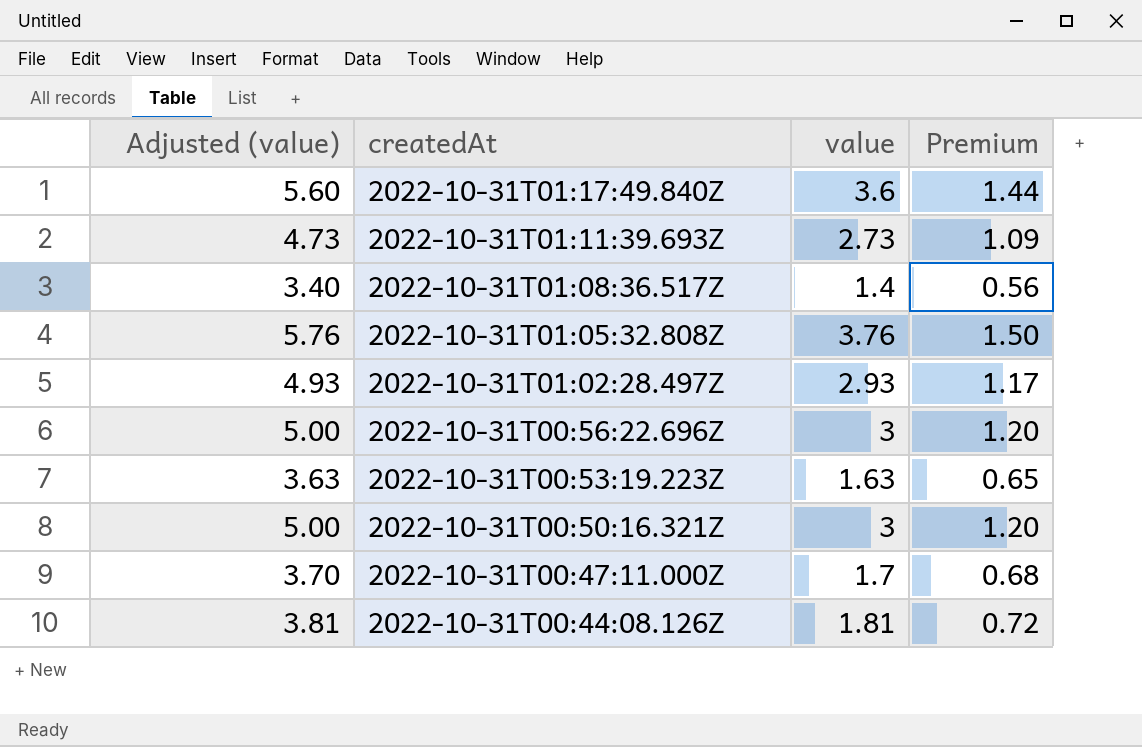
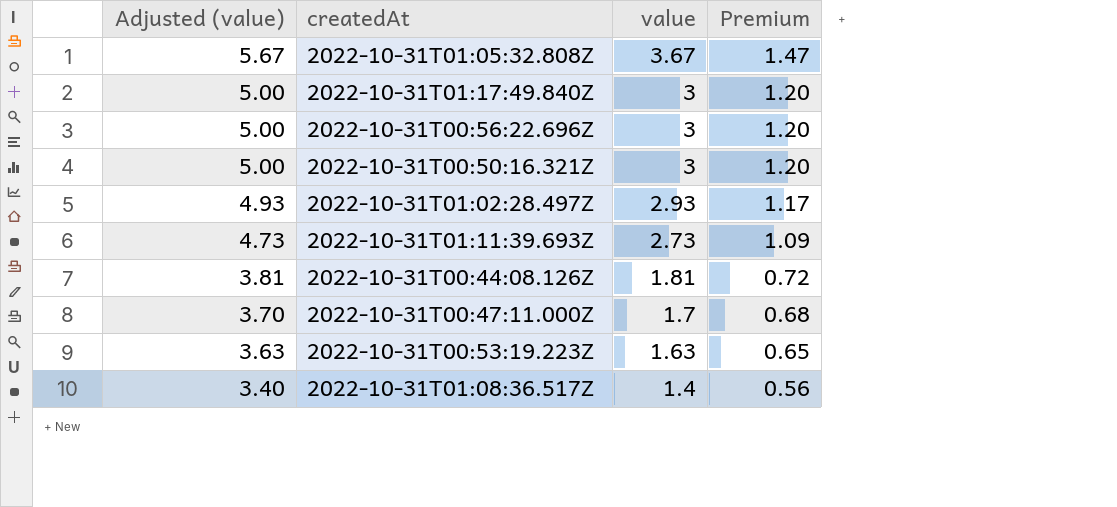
row order: createdAt descending -> Adjusted (value) descending
2022-10-31T01:05:32.808Z | Adjusted (value): 5.76 -> 5.67
2022-10-31T01:05:32.808Z | value: 3.76 -> 3.67
2022-10-31T01:05:32.808Z | Premium: 1.50 -> 1.47
2022-10-31T01:17:49.840Z | Adjusted (value): 5.60 -> 5.00
2022-10-31T01:17:49.840Z | value: 3.6 -> 3
2022-10-31T01:17:49.840Z | Premium: 1.44 -> 1.20

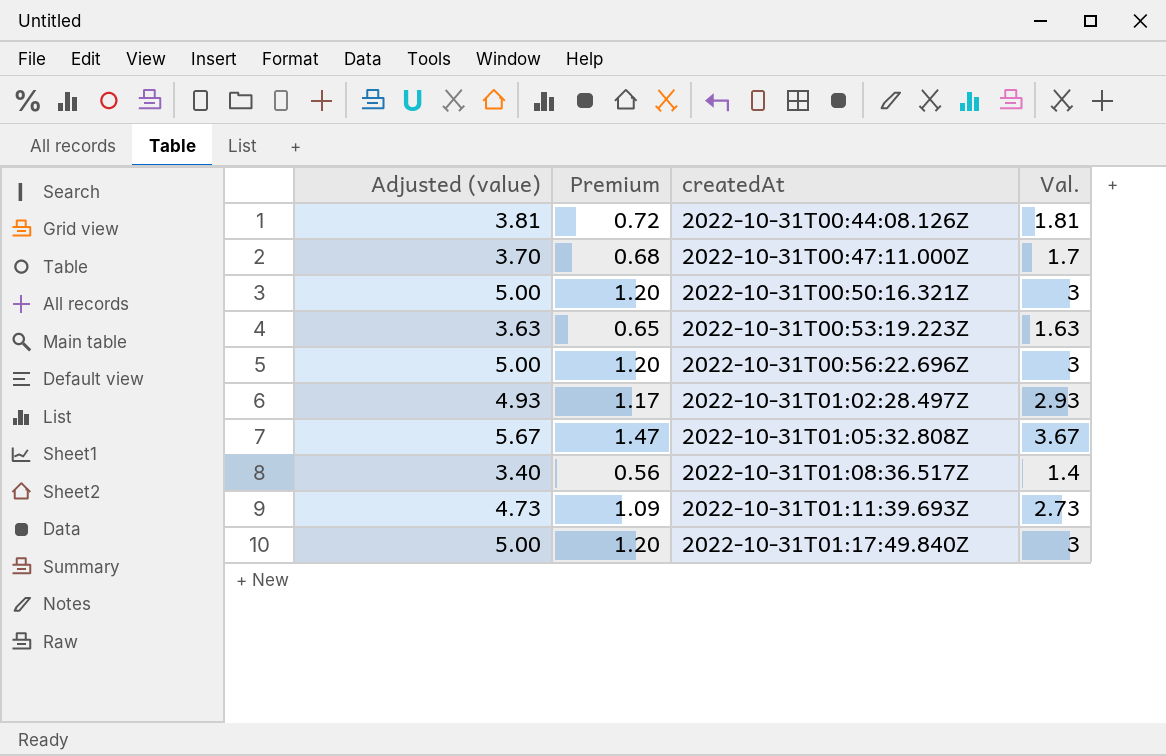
row order: Adjusted (value) descending -> createdAt ascending
column Premium | position: 4 -> 2
column name: value -> Val.

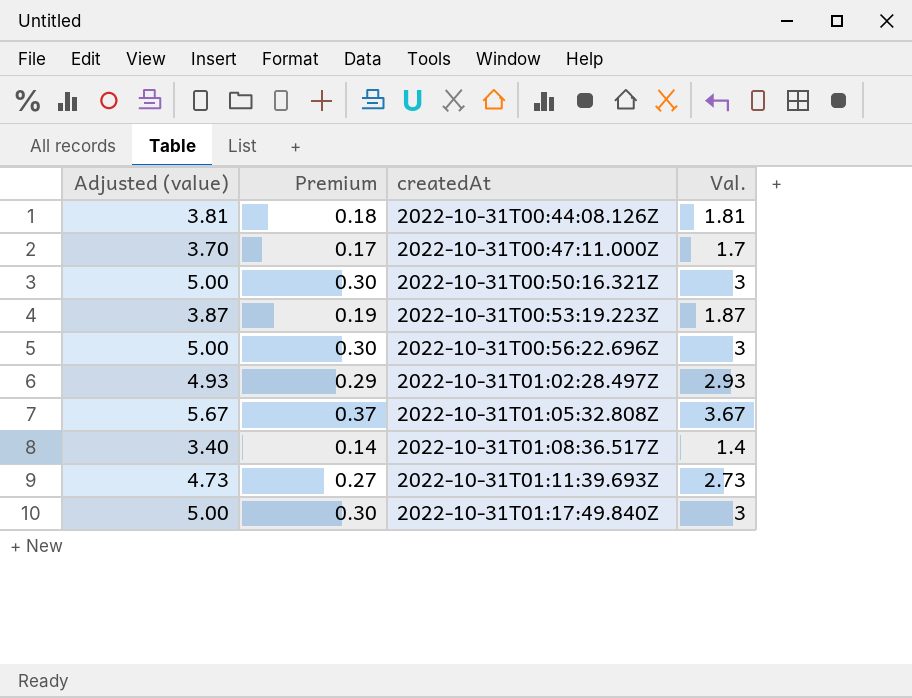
column Premium | formula: [Val.] * 0.4 -> [Val.] * 0.1
2022-10-31T00:53:19.223Z | Adjusted (value): 3.63 -> 3.87
2022-10-31T00:53:19.223Z | Val.: 1.63 -> 1.87

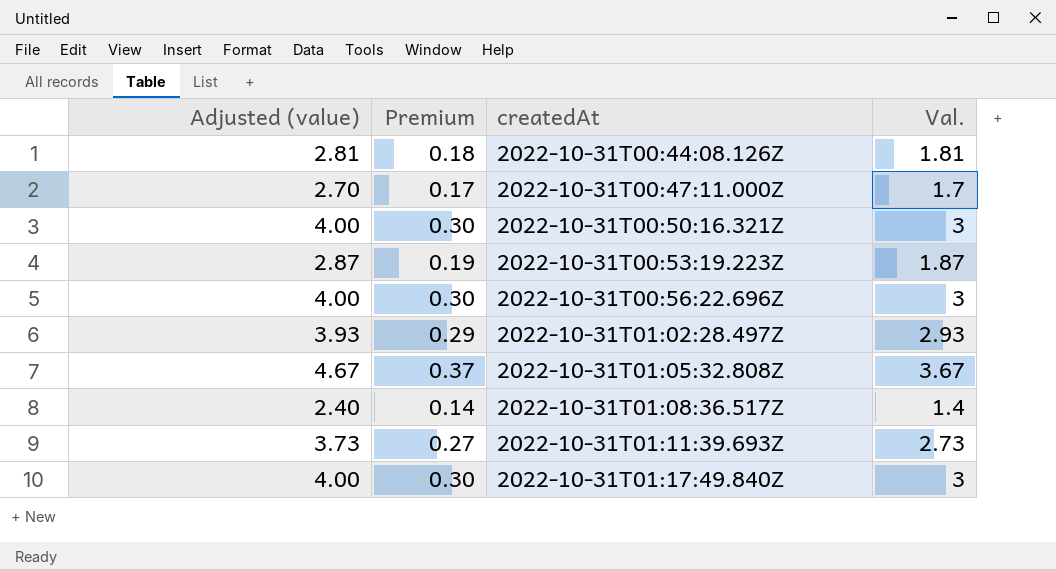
column Adjusted (value) | formula: [Val.] + 2 -> [Val.] + 1

